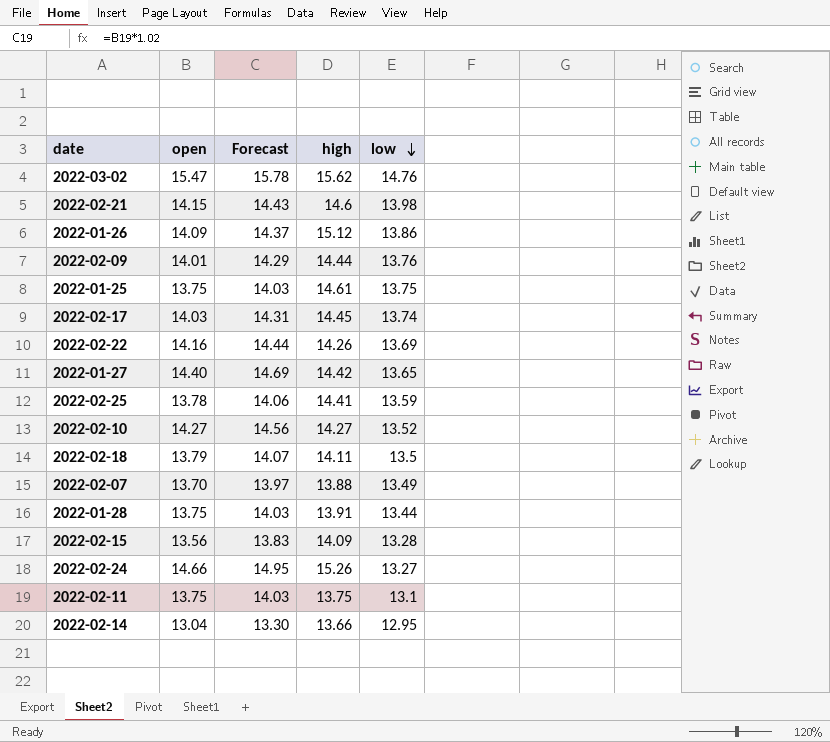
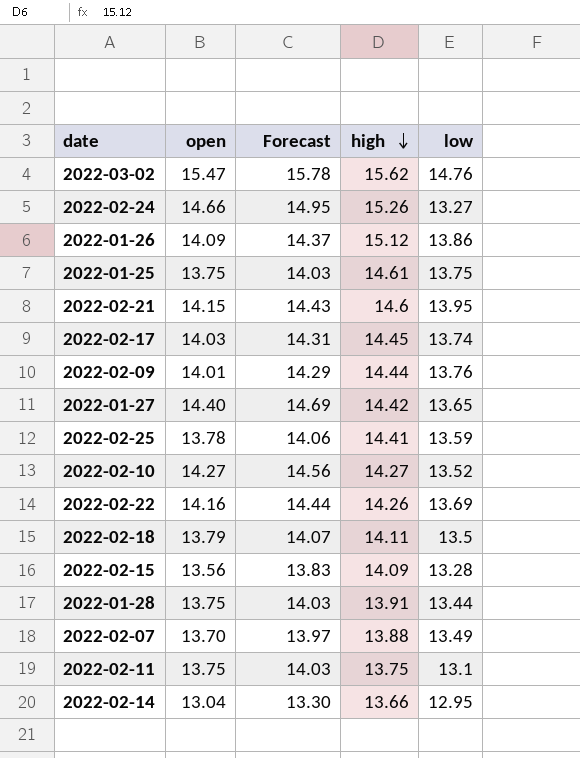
row order: low descending -> high descending
2022-02-21 | low: 13.98 -> 13.95

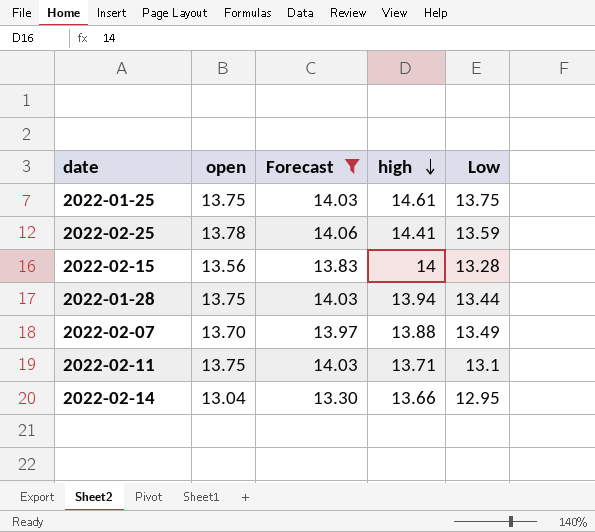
filter: none -> Forecast <= 14.06
column name: low -> Low
2022-02-15 | high: 14.09 -> 14
2022-01-28 | high: 13.91 -> 13.94
2022-02-11 | high: 13.75 -> 13.71

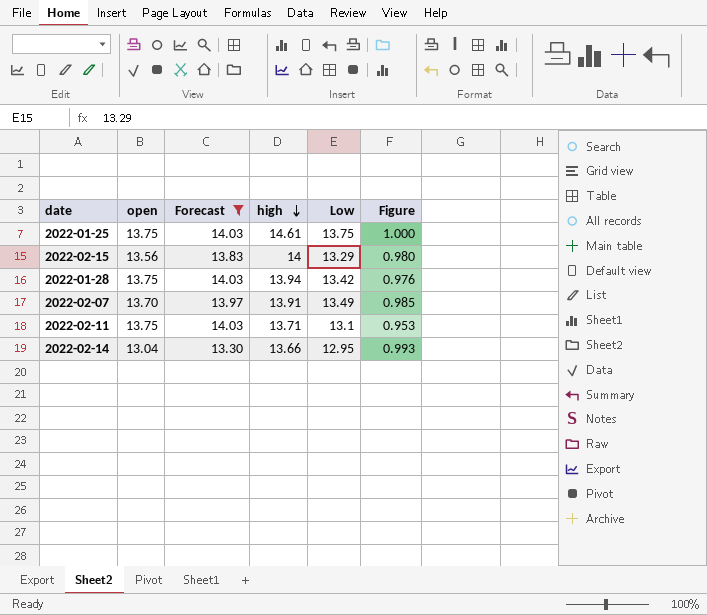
column Figure | formula: none -> [Low] / [open]
row 2022-02-25: 13.78 | 14.06 | 14.41 | 13.59 -> none
2022-02-15 | Low: 13.28 -> 13.29
2022-01-28 | Low: 13.44 -> 13.42
2022-02-07 | high: 13.88 -> 13.91

